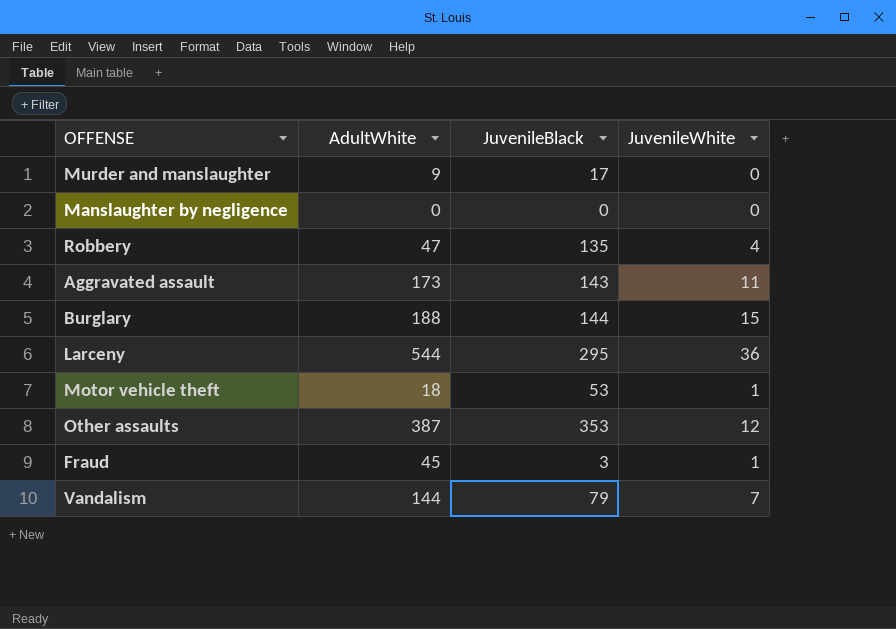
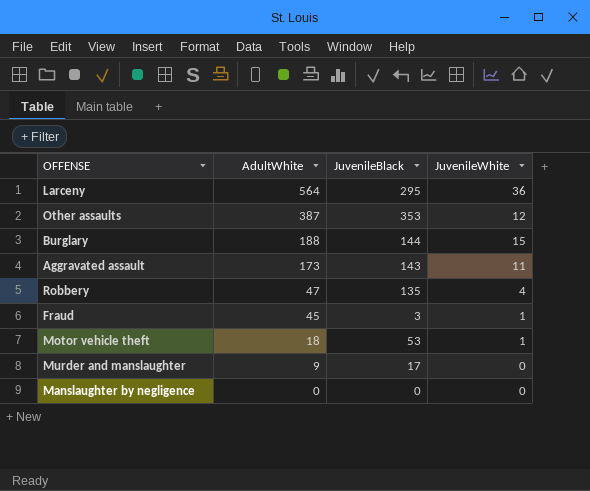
row order: none -> AdultWhite descending
row Vandalism: 144 | 79 | 7 -> none
Larceny | AdultWhite: 544 -> 564

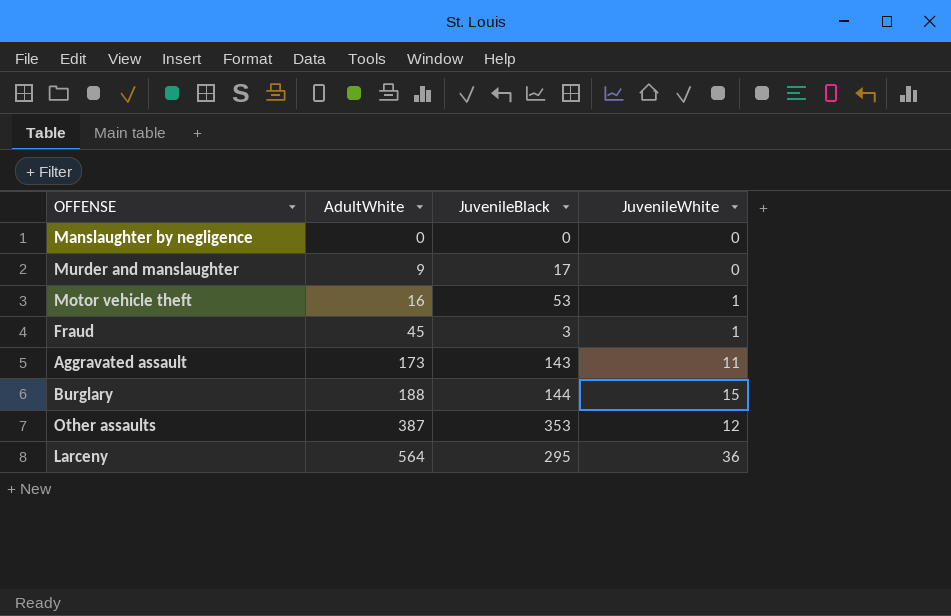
row order: AdultWhite descending -> AdultWhite ascending
row Robbery: 47 | 135 | 4 -> none
Motor vehicle theft | AdultWhite: 18 -> 16

